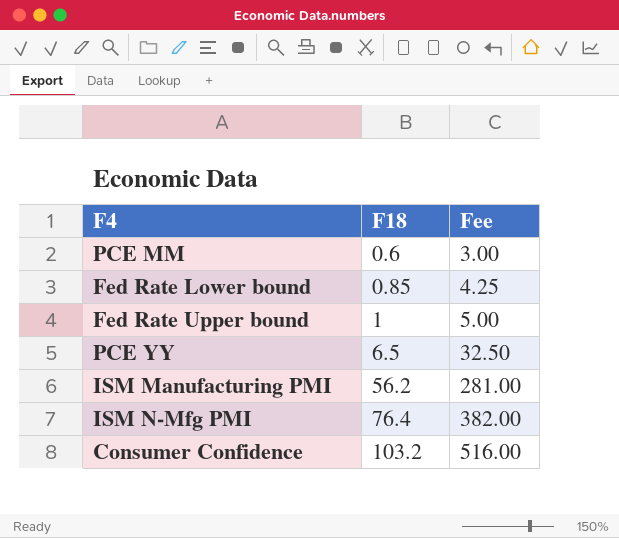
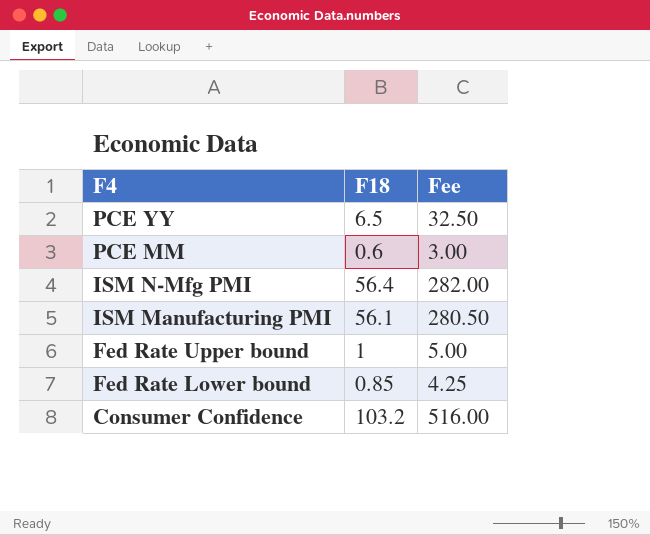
row order: F18 ascending -> F4 descending
ISM N-Mfg PMI | F18: 76.4 -> 56.4
ISM N-Mfg PMI | Fee: 382.00 -> 282.00
ISM Manufacturing PMI | F18: 56.2 -> 56.1
ISM Manufacturing PMI | Fee: 281.00 -> 280.50

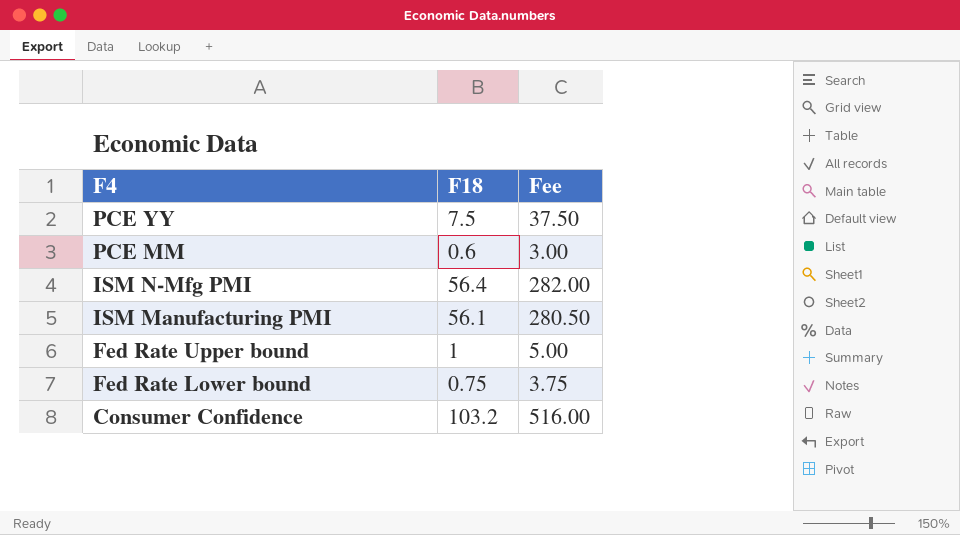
PCE YY | F18: 6.5 -> 7.5
PCE YY | Fee: 32.50 -> 37.50
Fed Rate Lower bound | F18: 0.85 -> 0.75
Fed Rate Lower bound | Fee: 4.25 -> 3.75

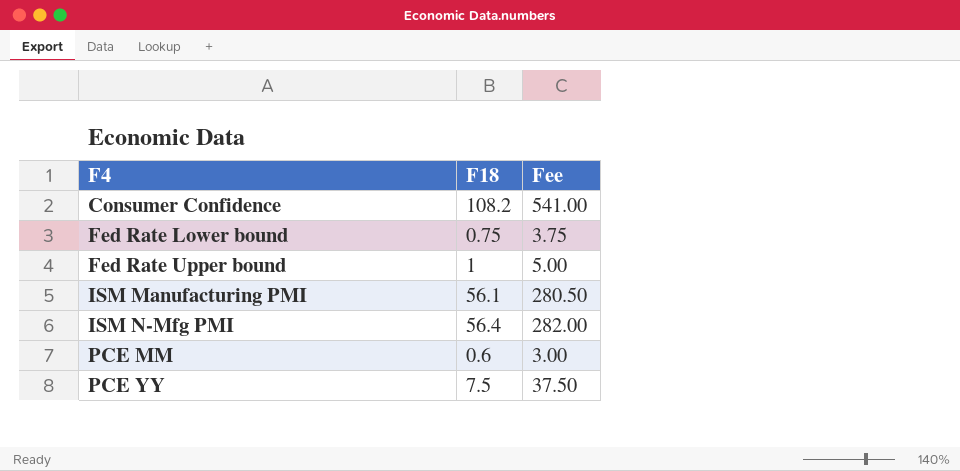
row order: F4 descending -> F4 ascending
Consumer Confidence | F18: 103.2 -> 108.2
Consumer Confidence | Fee: 516.00 -> 541.00

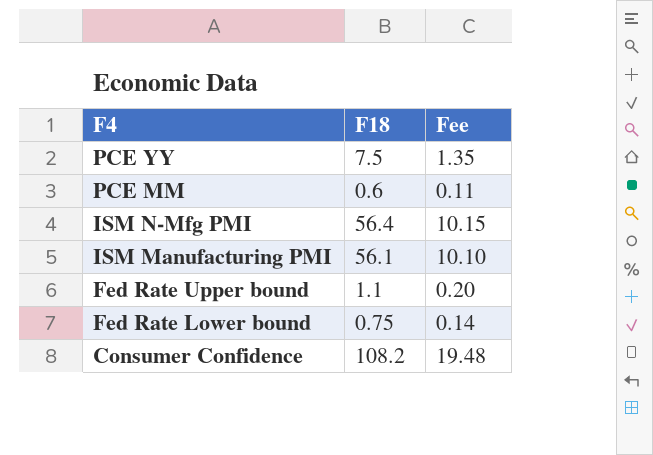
row order: F4 ascending -> F4 descending
column Fee | formula: [F18] * 5 -> [F18] * 0.18
Fed Rate Upper bound | F18: 1 -> 1.1

